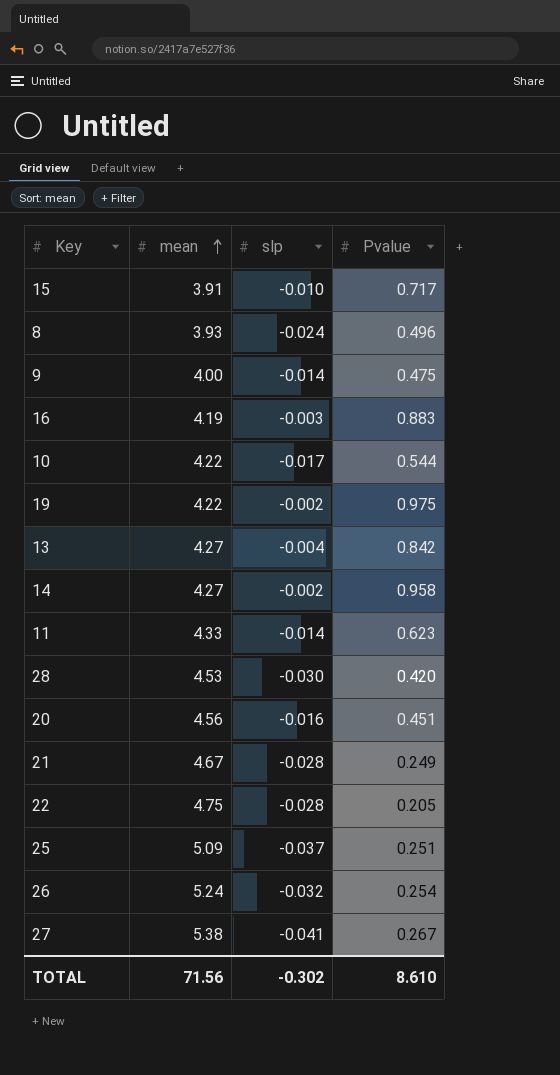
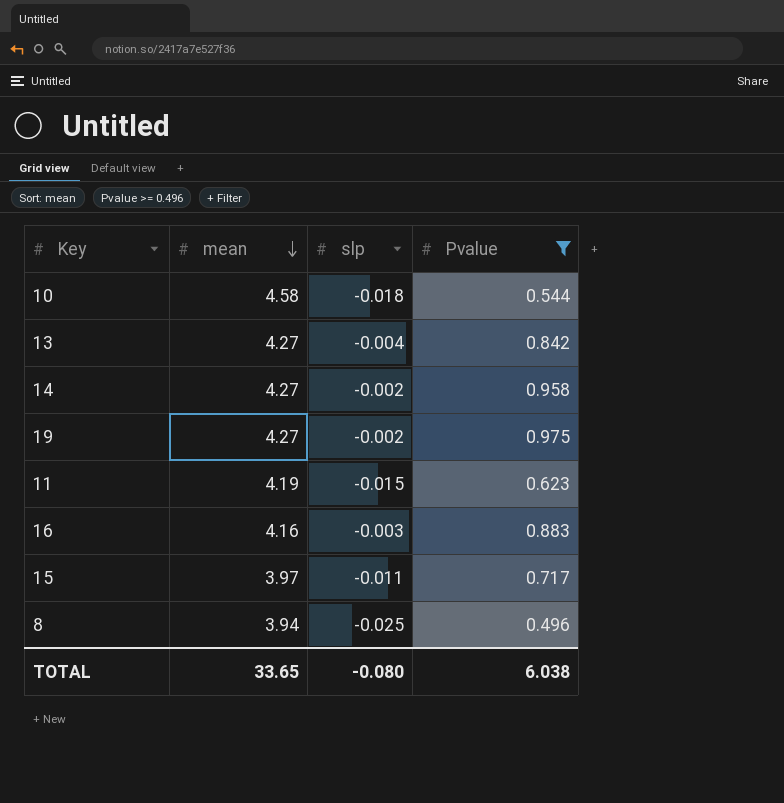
filter: none -> Pvalue >= 0.496
row order: mean ascending -> mean descending
10 | mean: 4.22 -> 4.58
10 | slp: -0.017 -> -0.018
19 | mean: 4.22 -> 4.27
11 | mean: 4.33 -> 4.19
11 | slp: -0.014 -> -0.015
16 | mean: 4.19 -> 4.16
15 | mean: 3.91 -> 3.97
15 | slp: -0.010 -> -0.011
8 | mean: 3.93 -> 3.94
8 | slp: -0.024 -> -0.025
TOTAL | mean: 71.56 -> 33.65
TOTAL | slp: -0.302 -> -0.080
TOTAL | Pvalue: 8.610 -> 6.038

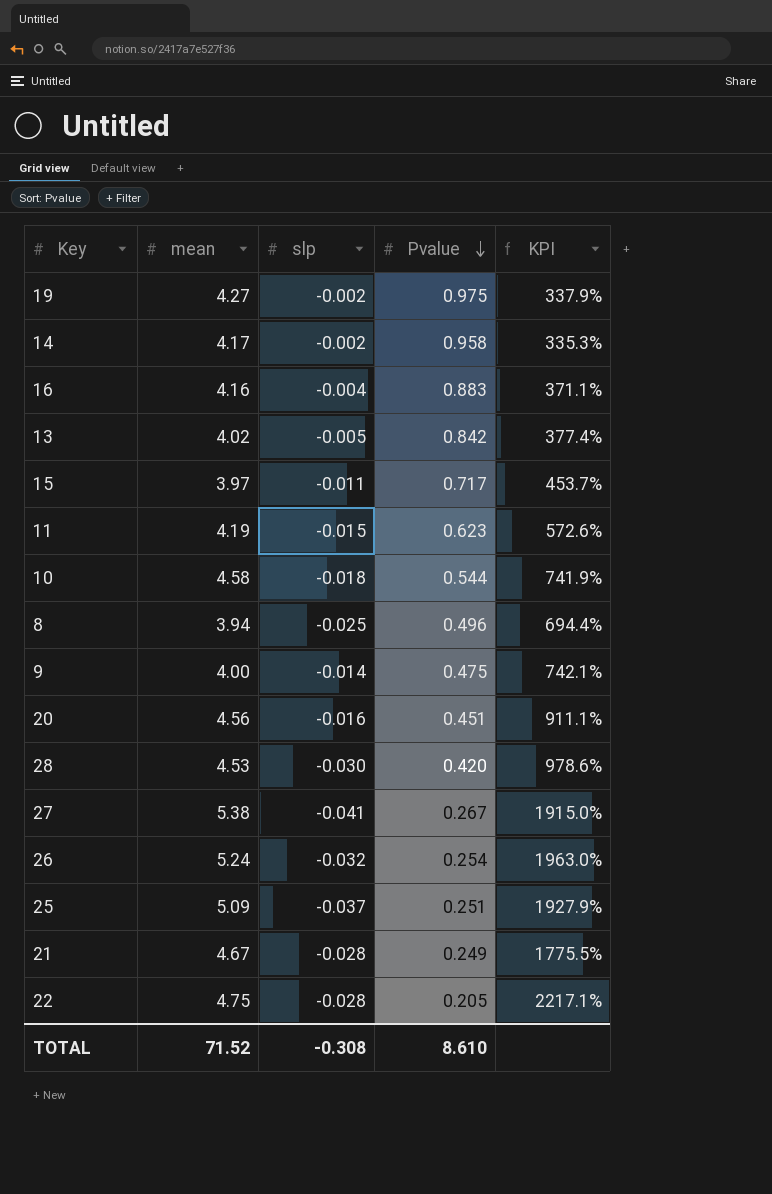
filter: Pvalue >= 0.496 -> none
row order: mean descending -> Pvalue descending
column KPI | formula: none -> ([mean] - [Pvalue]) / [Pvalue]
14 | mean: 4.27 -> 4.17
16 | slp: -0.003 -> -0.004
13 | mean: 4.27 -> 4.02
13 | slp: -0.004 -> -0.005
TOTAL | mean: 33.65 -> 71.52
TOTAL | slp: -0.080 -> -0.308
TOTAL | Pvalue: 6.038 -> 8.610

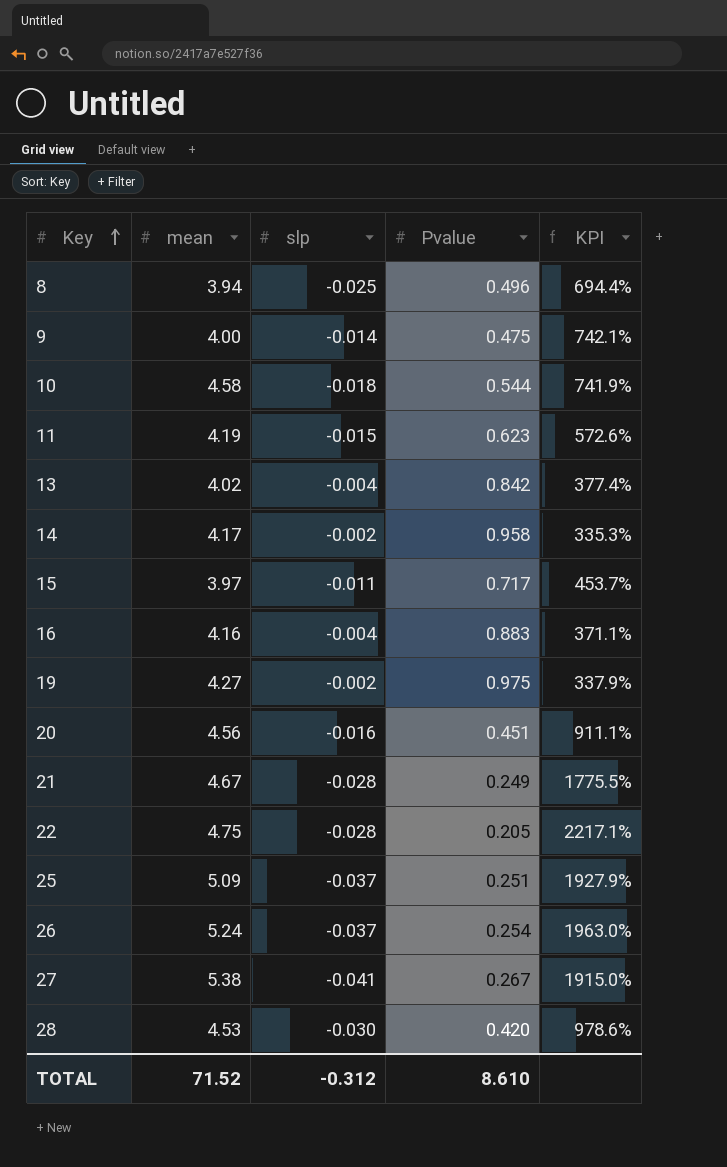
row order: Pvalue descending -> Key ascending
13 | slp: -0.005 -> -0.004
26 | slp: -0.032 -> -0.037
TOTAL | slp: -0.308 -> -0.312

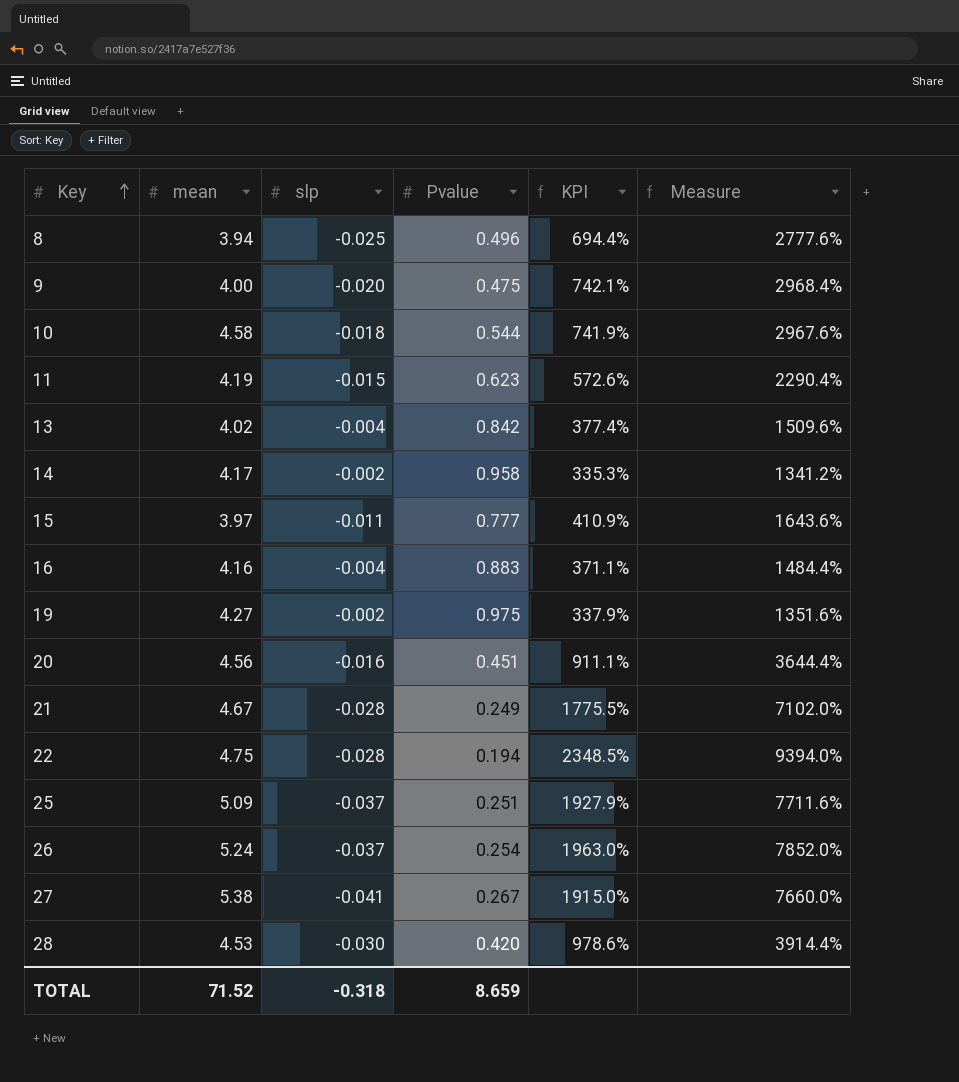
column Measure | formula: none -> [KPI] * 4
9 | slp: -0.014 -> -0.020
15 | Pvalue: 0.717 -> 0.777
15 | KPI: 453.7% -> 410.9%
22 | Pvalue: 0.205 -> 0.194
22 | KPI: 2217.1% -> 2348.5%
TOTAL | slp: -0.312 -> -0.318
TOTAL | Pvalue: 8.610 -> 8.659

